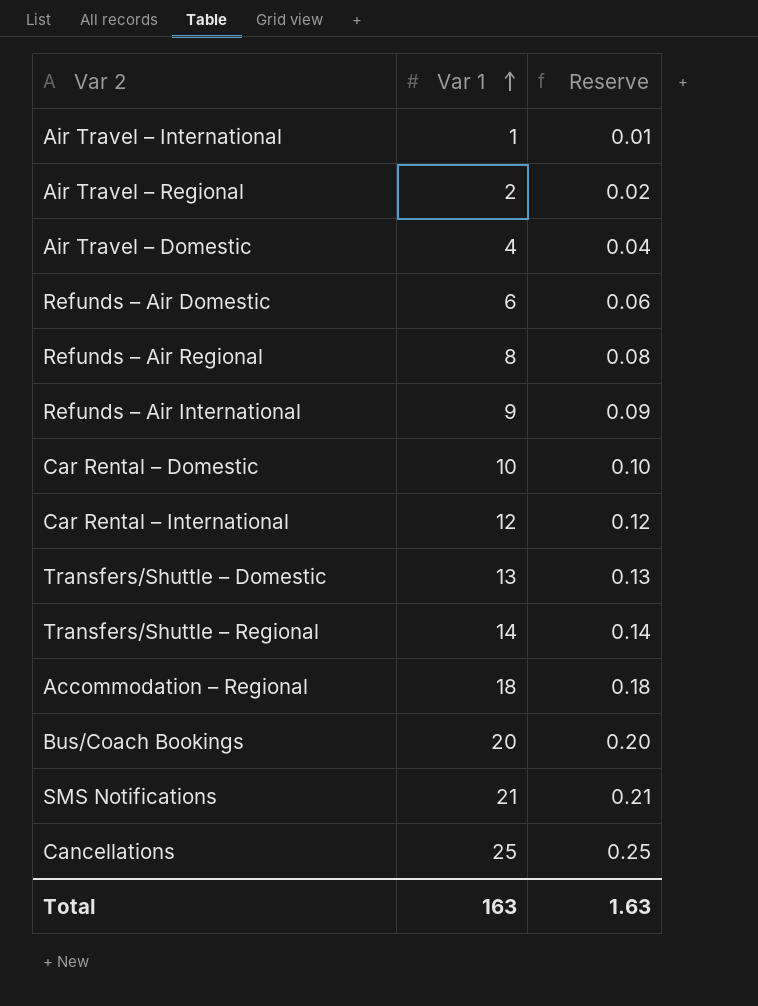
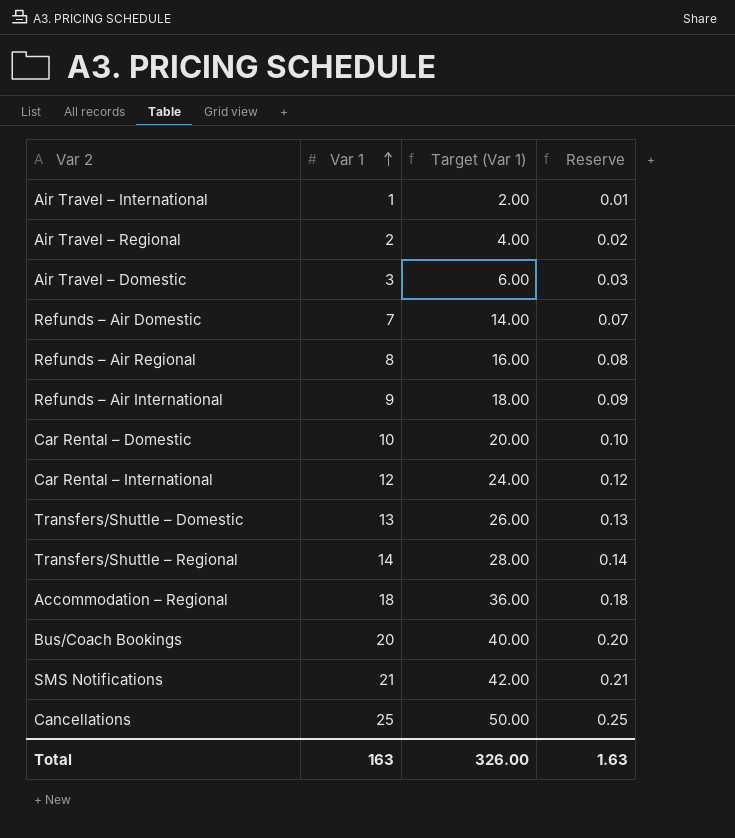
column Target (Var 1) | formula: none -> [Var 1] * 2
Air Travel – Domestic | Var 1: 4 -> 3
Air Travel – Domestic | Reserve: 0.04 -> 0.03
Refunds – Air Domestic | Var 1: 6 -> 7
Refunds – Air Domestic | Reserve: 0.06 -> 0.07

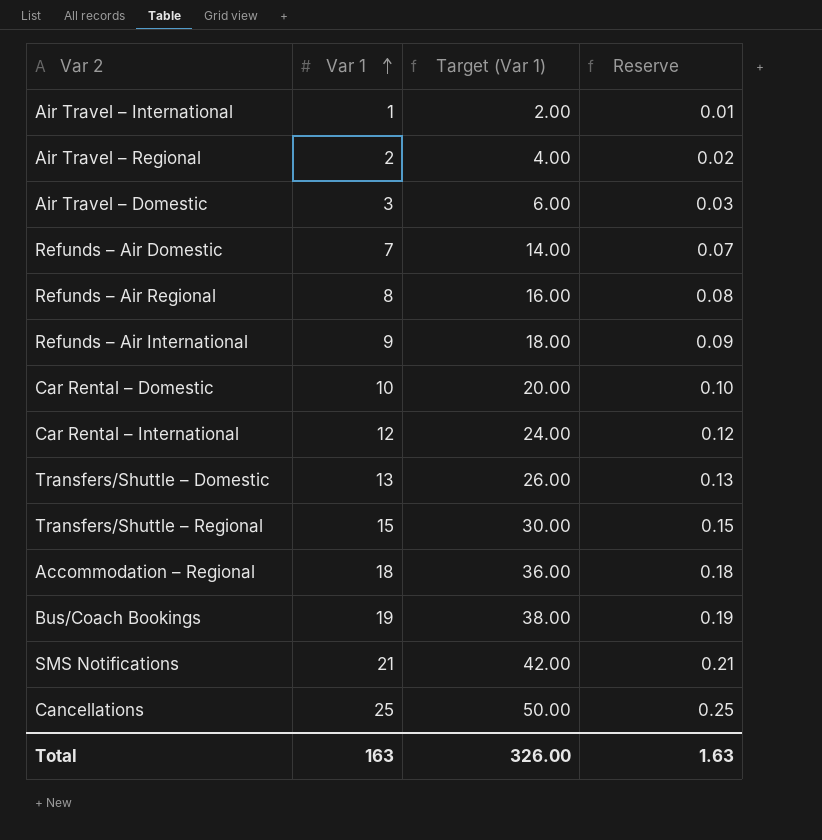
Transfers/Shuttle – Regional | Var 1: 14 -> 15
Transfers/Shuttle – Regional | Target (Var 1): 28.00 -> 30.00
Transfers/Shuttle – Regional | Reserve: 0.14 -> 0.15
Bus/Coach Bookings | Var 1: 20 -> 19
Bus/Coach Bookings | Target (Var 1): 40.00 -> 38.00
Bus/Coach Bookings | Reserve: 0.20 -> 0.19

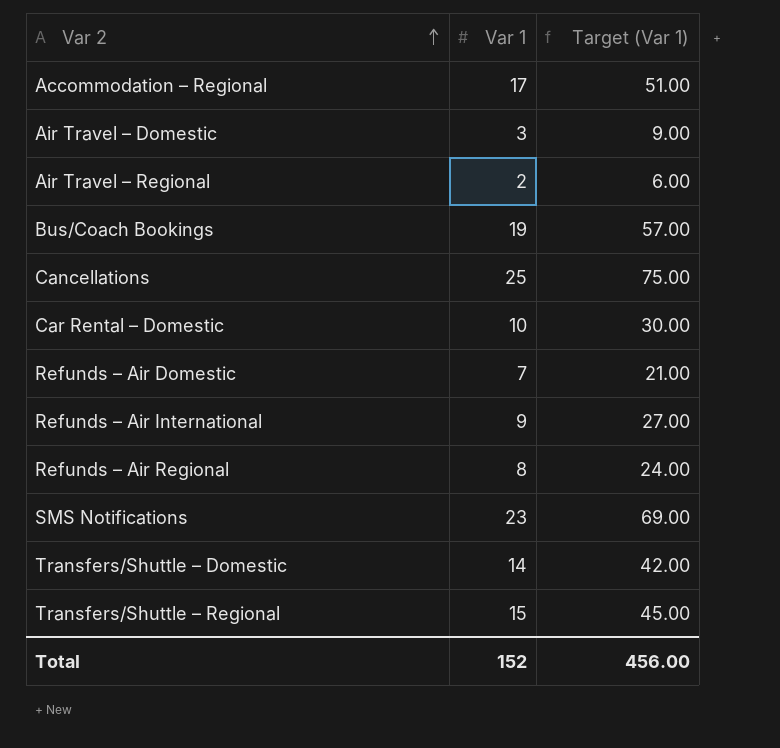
row order: Var 1 ascending -> Var 2 ascending
column Reserve | formula: [Var 1] * 0.01 -> none
column Target (Var 1) | formula: [Var 1] * 2 -> [Var 1] * 3
row Air Travel – International: 1 | 2.00 | 0.01 -> none
row Car Rental – International: 12 | 24.00 | 0.12 -> none
Accommodation – Regional | Var 1: 18 -> 17
SMS Notifications | Var 1: 21 -> 23
Transfers/Shuttle – Domestic | Var 1: 13 -> 14
Total | Var 1: 163 -> 152
Total | Target (Var 1): 326.00 -> 456.00

